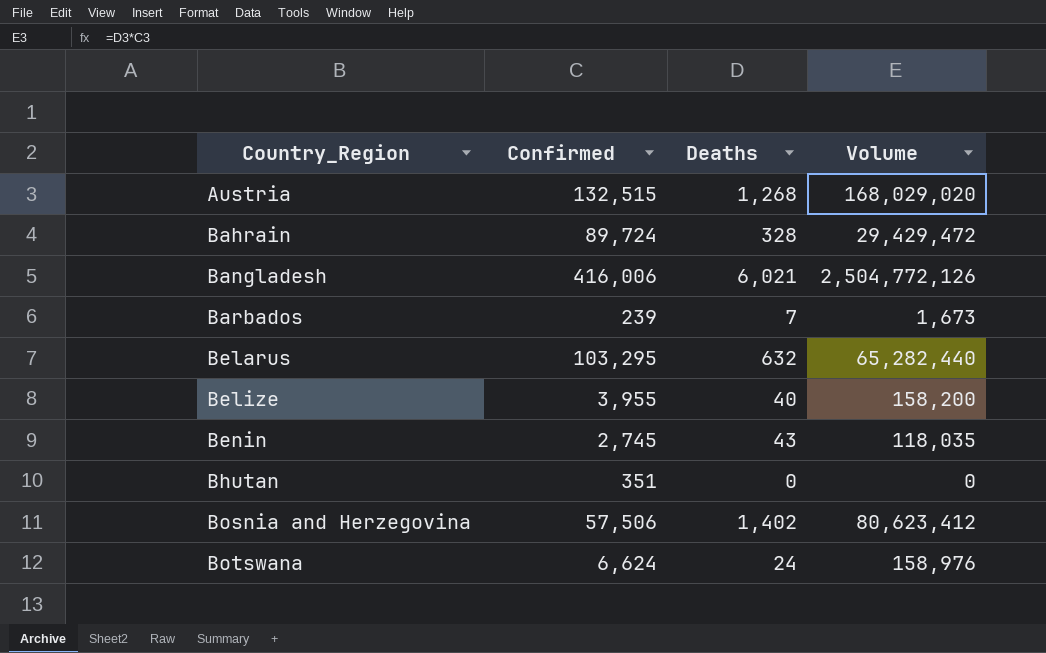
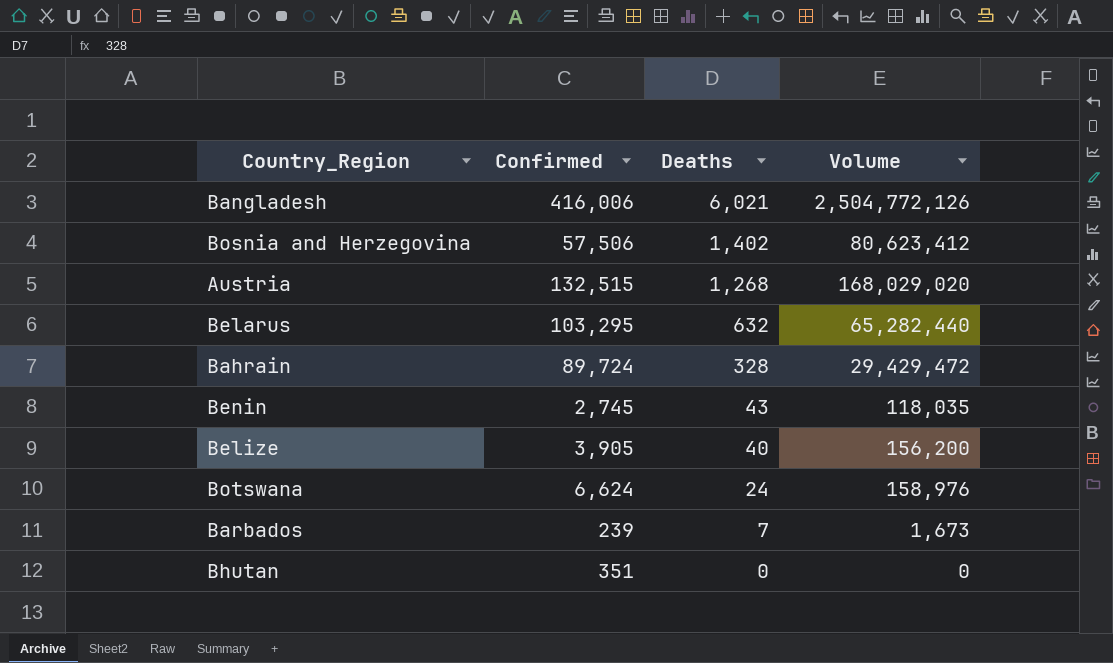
row order: Country_Region ascending -> Deaths descending
Belize | Confirmed: 3,955 -> 3,905
Belize | Volume: 158,200 -> 156,200

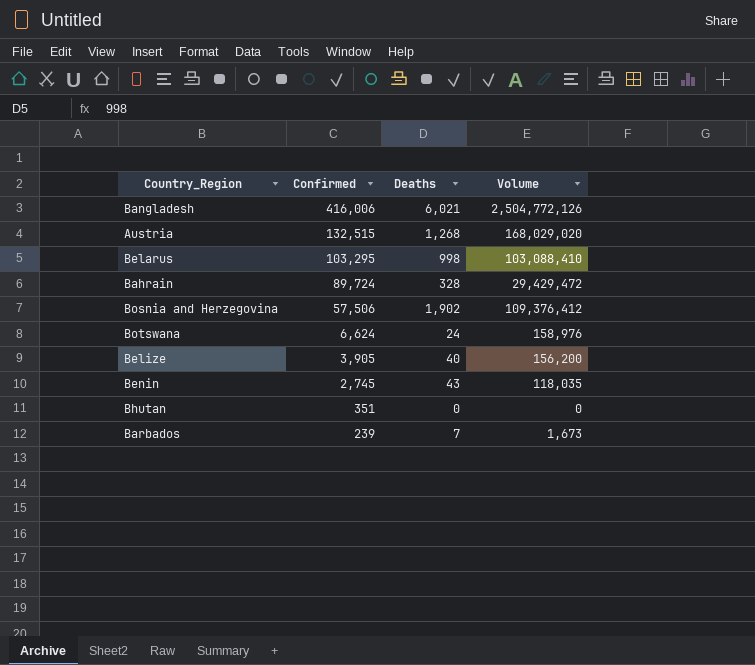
row order: Deaths descending -> Confirmed descending
Belarus | Deaths: 632 -> 998
Belarus | Volume: 65,282,440 -> 103,088,410
Bosnia and Herzegovina | Deaths: 1,402 -> 1,902
Bosnia and Herzegovina | Volume: 80,623,412 -> 109,376,412

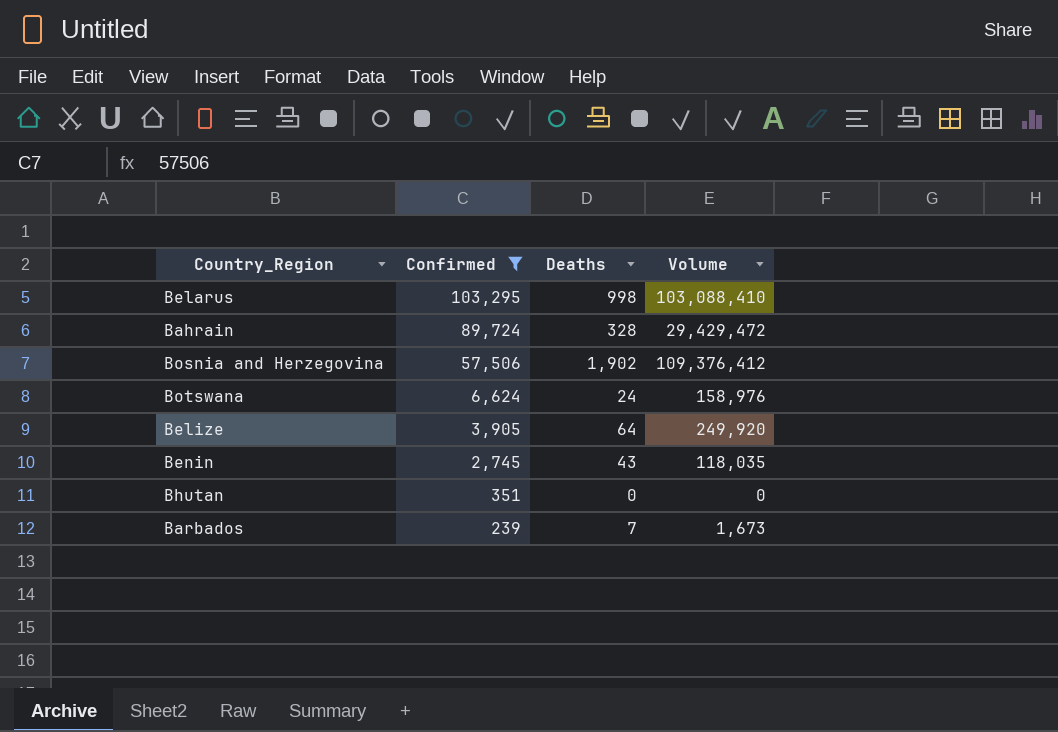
filter: none -> Confirmed <= 103,295
Belize | Deaths: 40 -> 64
Belize | Volume: 156,200 -> 249,920

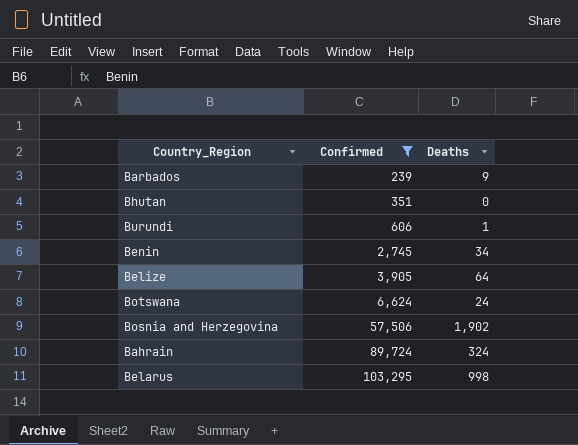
row order: Confirmed descending -> Confirmed ascending
column Volume | formula: [Confirmed] * [Deaths] -> none
Barbados | Deaths: 7 -> 9
row Burundi: none -> 606 | 1
Benin | Deaths: 43 -> 34
Bahrain | Deaths: 328 -> 324

